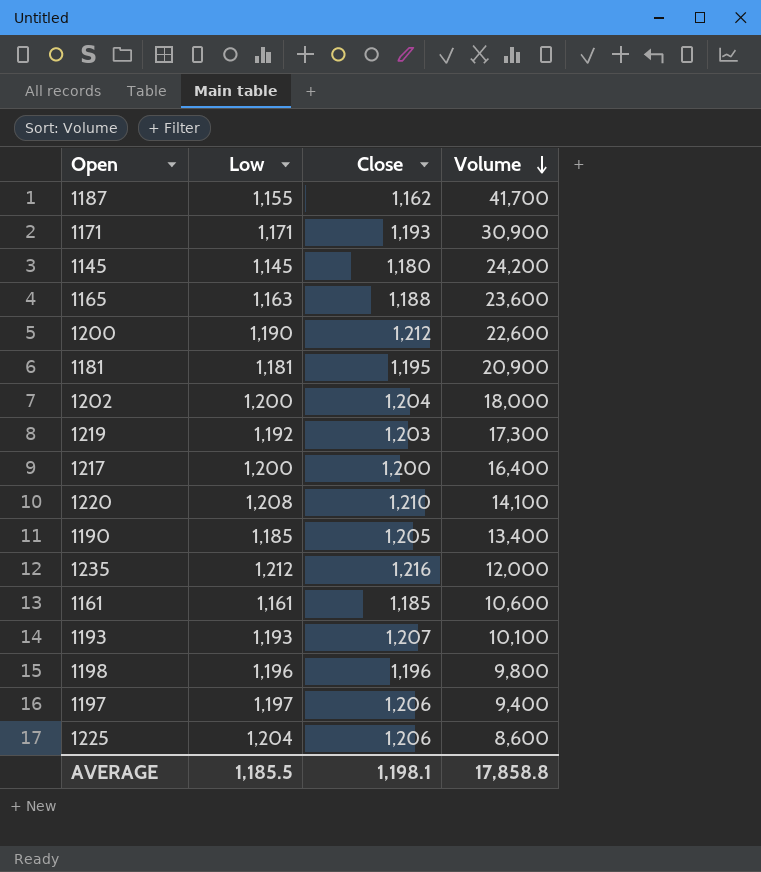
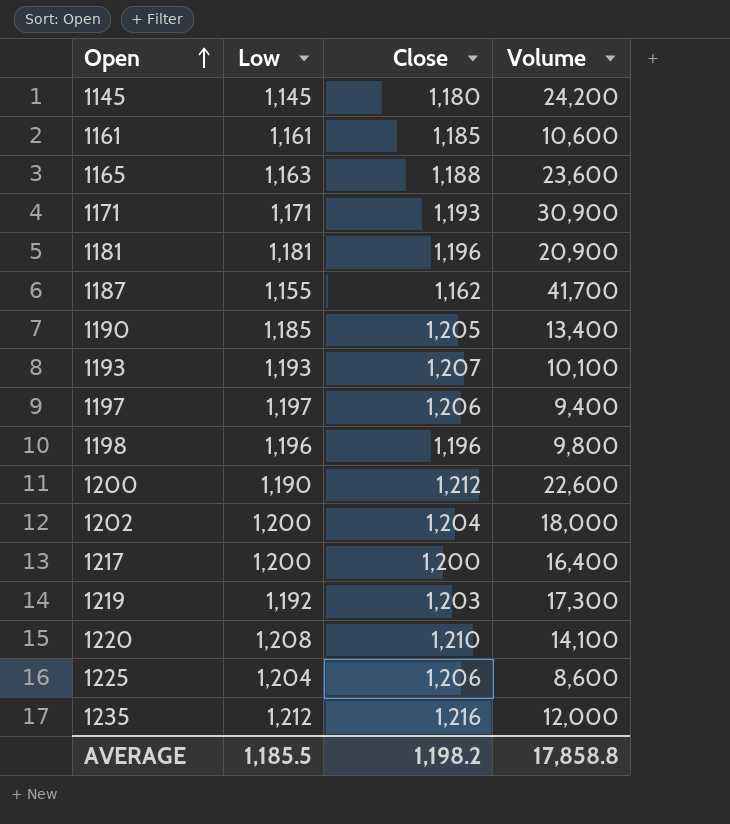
row order: Volume descending -> Open ascending
1181 | Close: 1,195 -> 1,196
AVERAGE | Close: 1,198.1 -> 1,198.2

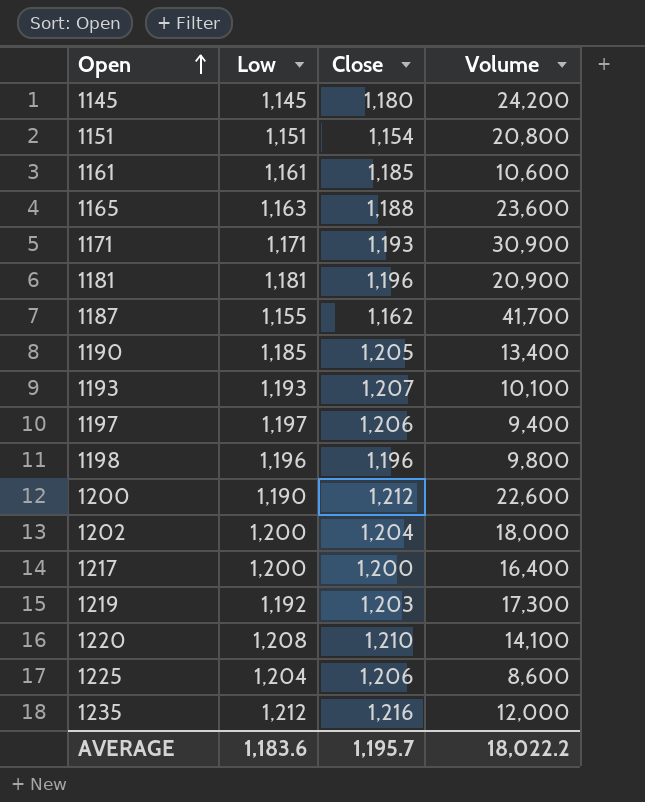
row 1151: none -> 1,151 | 1,154 | 20,800
AVERAGE | Low: 1,185.5 -> 1,183.6
AVERAGE | Close: 1,198.2 -> 1,195.7
AVERAGE | Volume: 17,858.8 -> 18,022.2

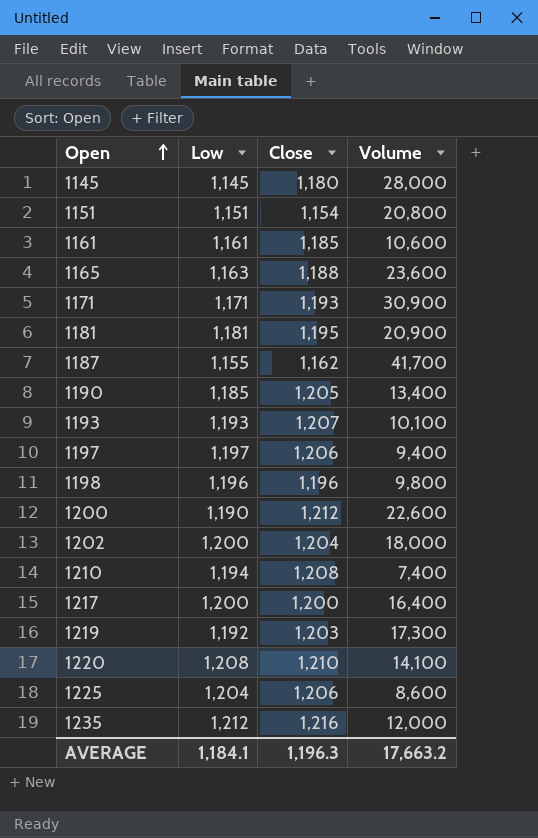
1145 | Volume: 24,200 -> 28,000
1181 | Close: 1,196 -> 1,195
row 1210: none -> 1,194 | 1,208 | 7,400
AVERAGE | Low: 1,183.6 -> 1,184.1
AVERAGE | Close: 1,195.7 -> 1,196.3
AVERAGE | Volume: 18,022.2 -> 17,663.2

